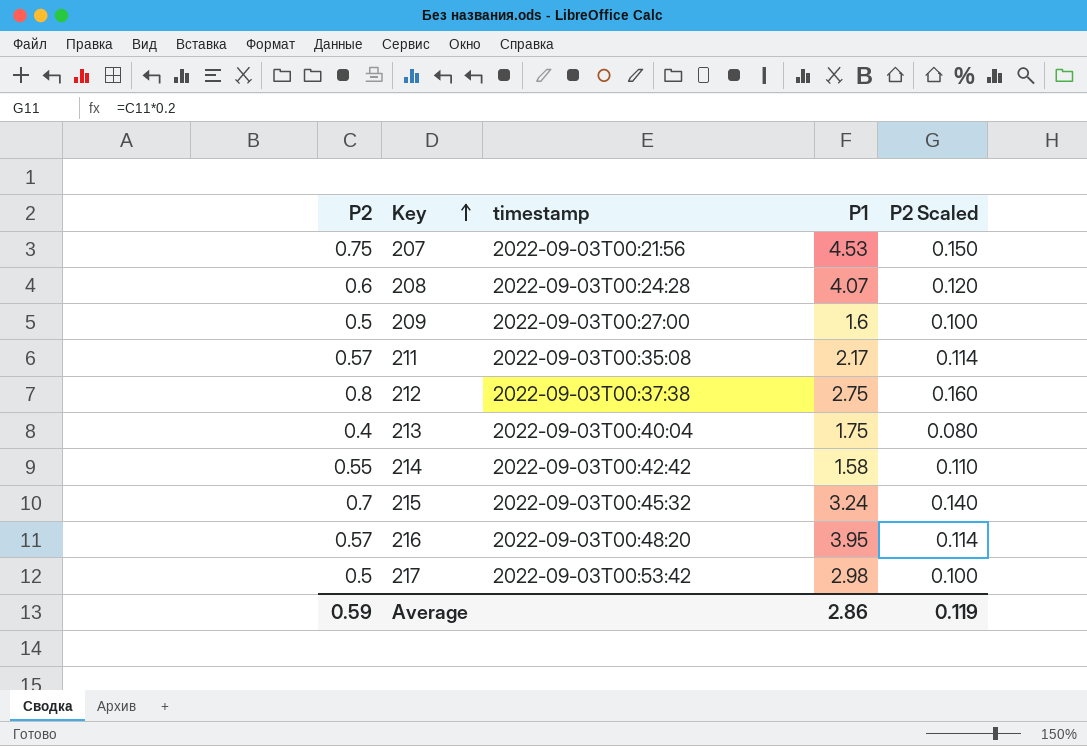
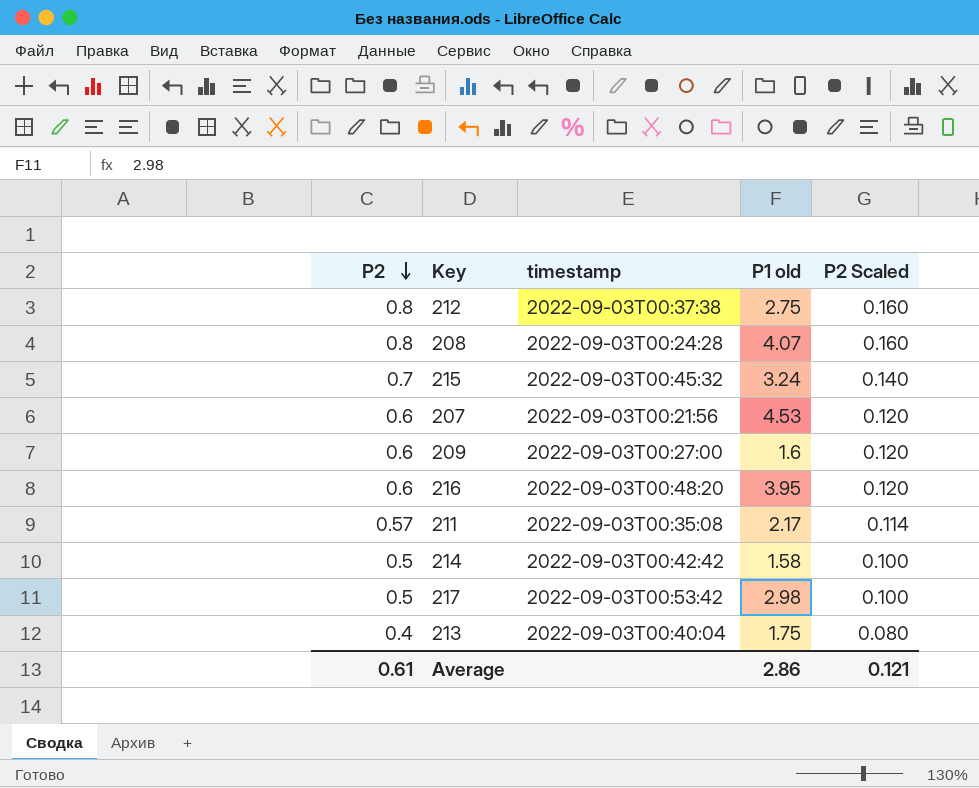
row order: Key ascending -> P2 descending
column name: P1 -> P1 old
208 | P2: 0.6 -> 0.8
208 | P2 Scaled: 0.120 -> 0.160
207 | P2: 0.75 -> 0.6
207 | P2 Scaled: 0.150 -> 0.120
209 | P2: 0.5 -> 0.6
209 | P2 Scaled: 0.100 -> 0.120
216 | P2: 0.57 -> 0.6
216 | P2 Scaled: 0.114 -> 0.120
214 | P2: 0.55 -> 0.5
214 | P2 Scaled: 0.110 -> 0.100
Average | P2: 0.59 -> 0.61
Average | P2 Scaled: 0.119 -> 0.121

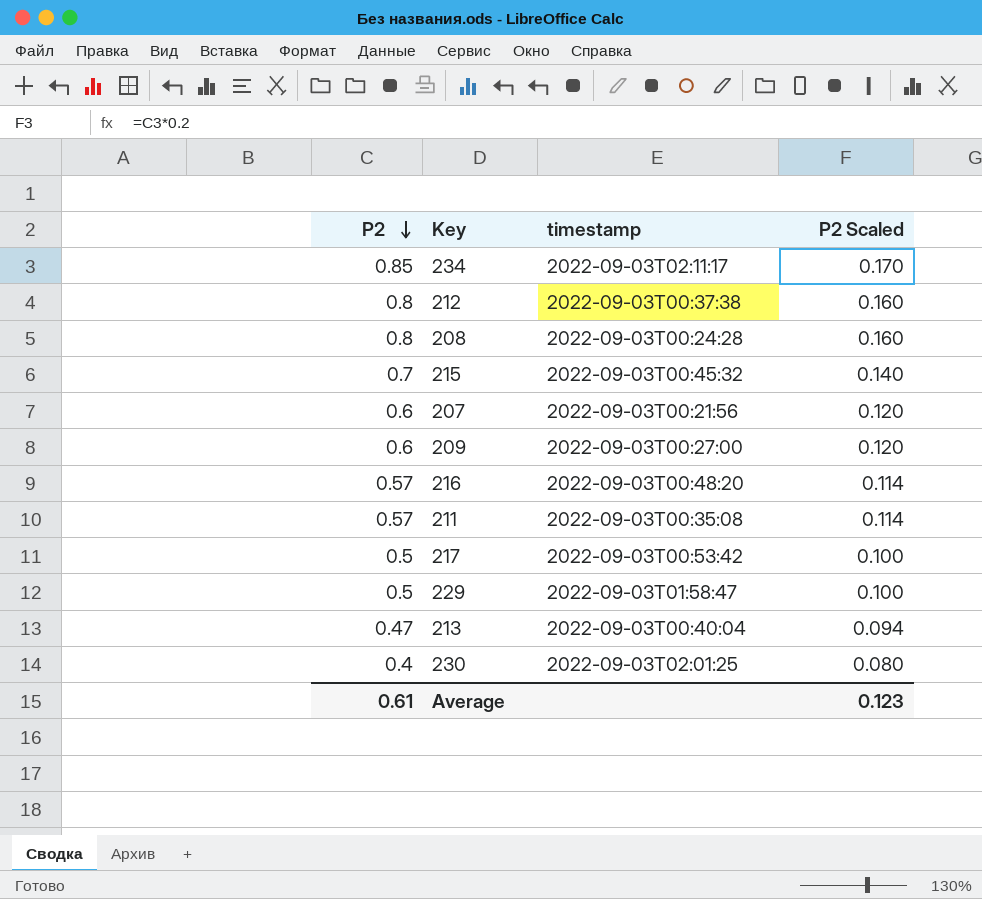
column P1 old | position: 4 -> none
row 214: 0.5 | 2022-09-03T00:42:42 | 1.58 | 0.100 -> none
row 234: none -> 0.85 | 2022-09-03T02:11:17 | 0.170
216 | P2: 0.6 -> 0.57
216 | P2 Scaled: 0.120 -> 0.114
row 229: none -> 0.5 | 2022-09-03T01:58:47 | 0.100
213 | P2: 0.4 -> 0.47
213 | P2 Scaled: 0.080 -> 0.094
row 230: none -> 0.4 | 2022-09-03T02:01:25 | 0.080
Average | P2 Scaled: 0.121 -> 0.123

